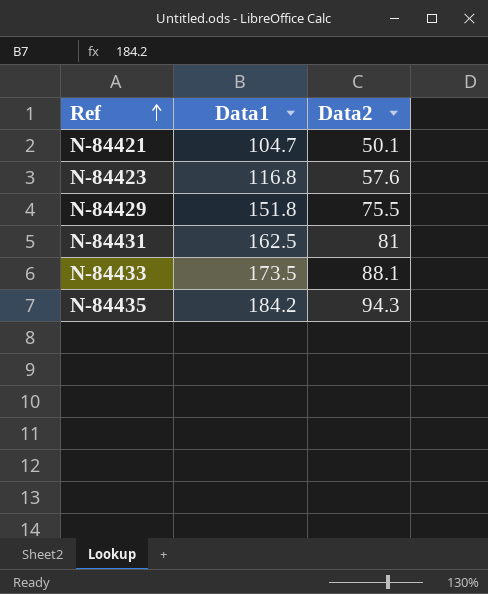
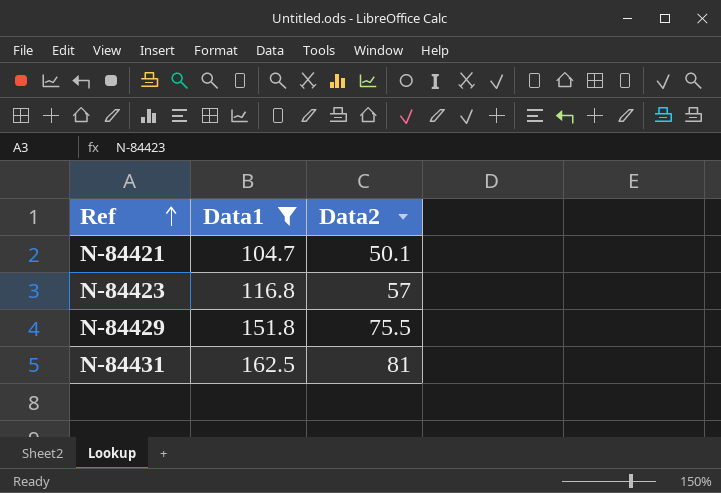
filter: none -> Data1 <= 162.5
N-84423 | Data2: 57.6 -> 57

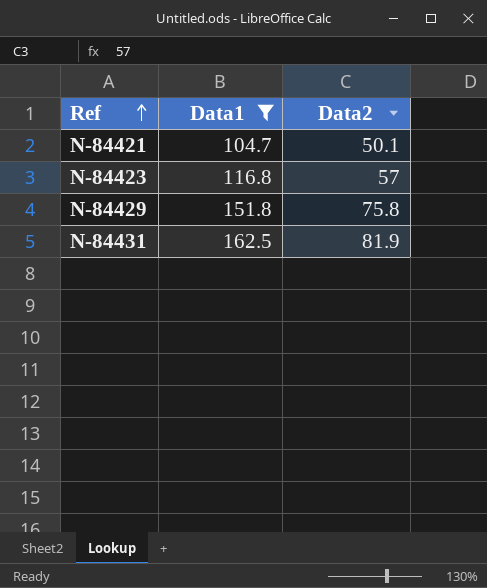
N-84429 | Data2: 75.5 -> 75.8
N-84431 | Data2: 81 -> 81.9

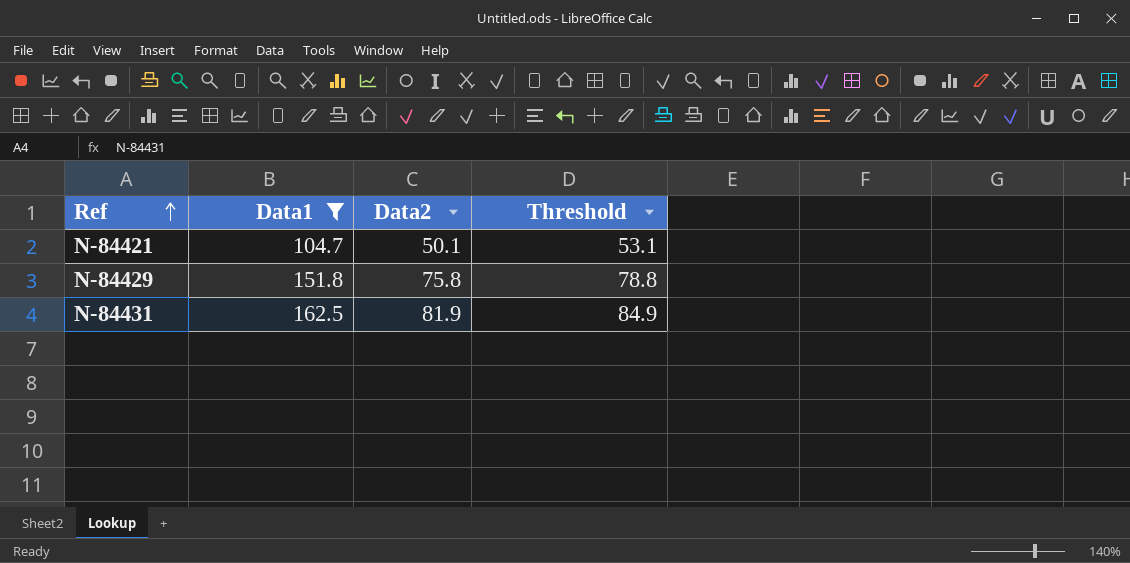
column Threshold | formula: none -> [Data2] + 3
row N-84423: 116.8 | 57 -> none

